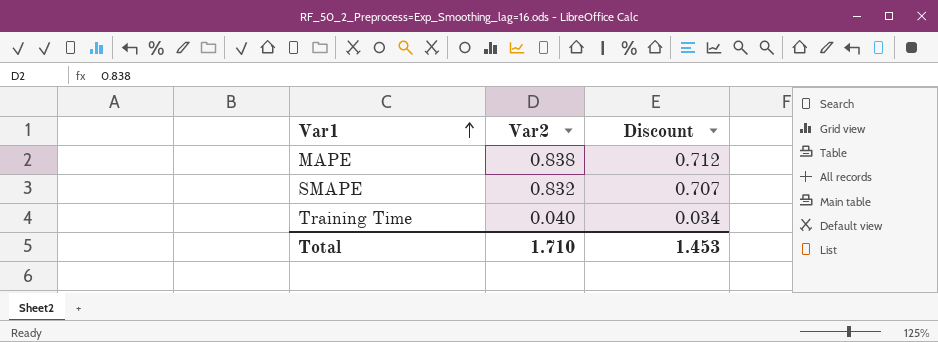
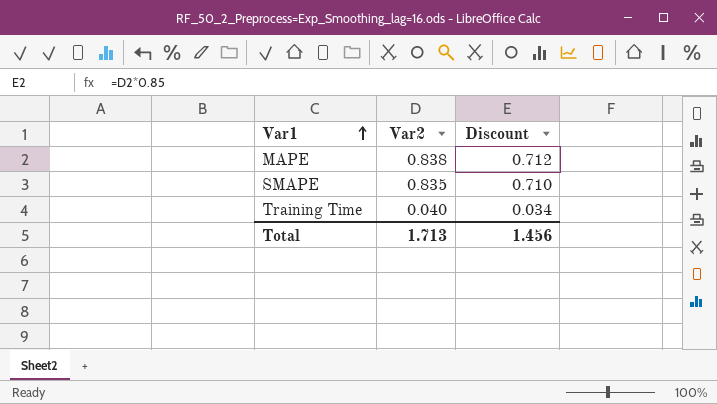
SMAPE | Var2: 0.832 -> 0.835
SMAPE | Discount: 0.707 -> 0.710
Total | Var2: 1.710 -> 1.713
Total | Discount: 1.453 -> 1.456

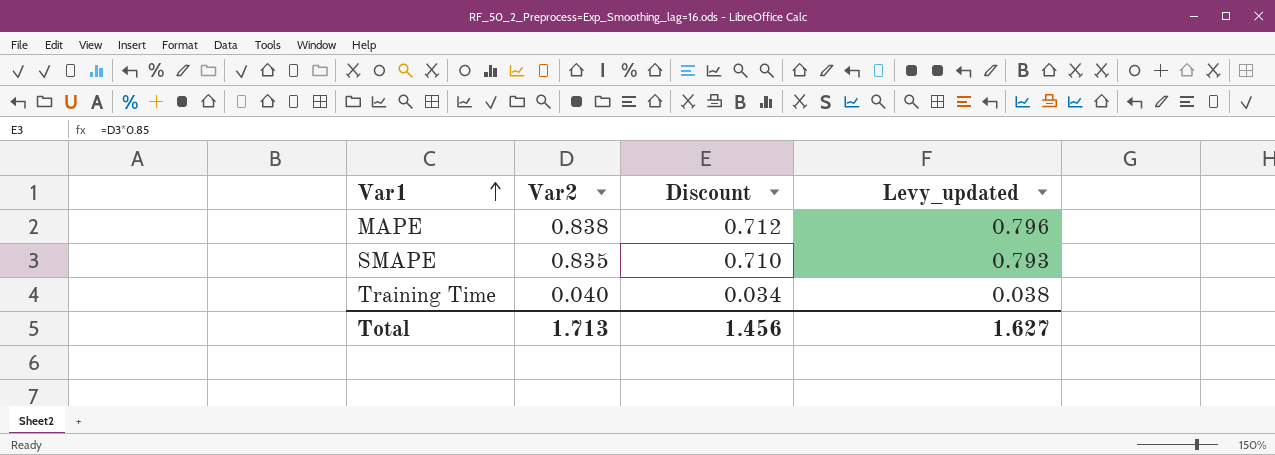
column Levy_updated | formula: none -> [Var2] * 0.95

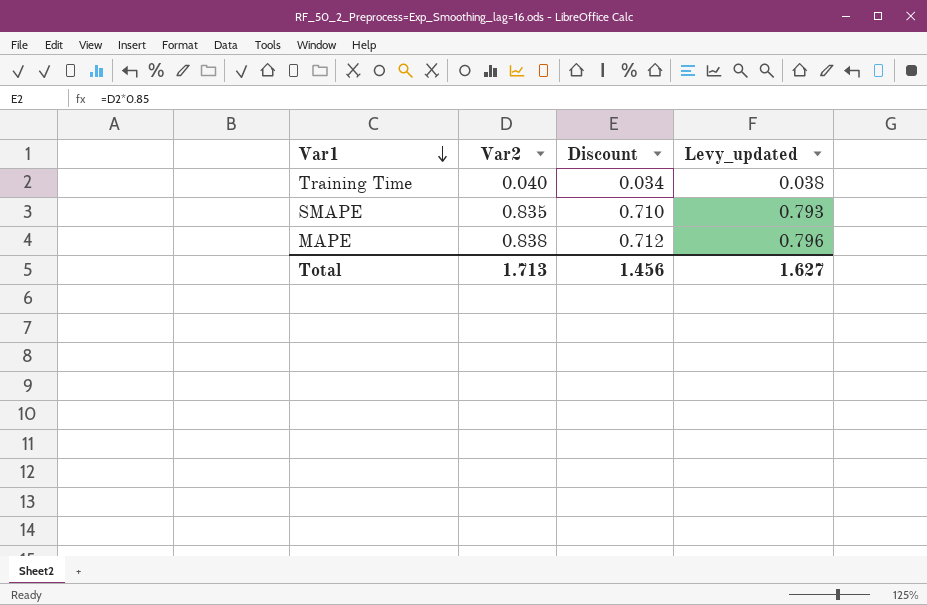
row order: Var1 ascending -> Var1 descending

